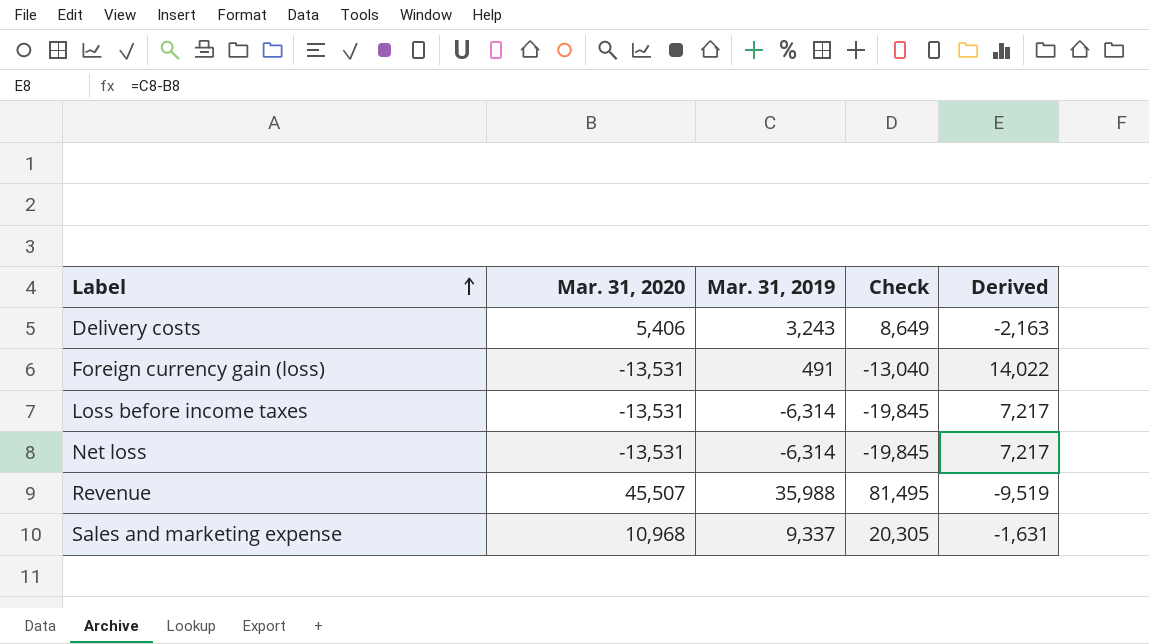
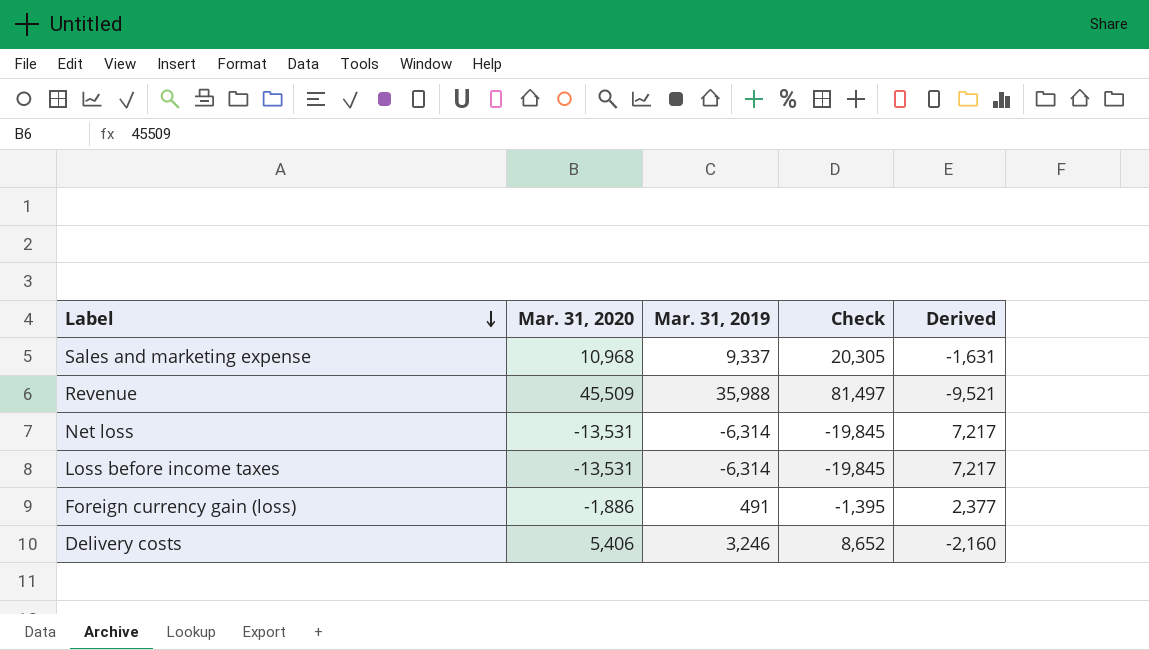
row order: Label ascending -> Label descending
Revenue | Mar. 31, 2020: 45,507 -> 45,509
Revenue | Check: 81,495 -> 81,497
Revenue | Derived: -9,519 -> -9,521
Foreign currency gain (loss) | Mar. 31, 2020: -13,531 -> -1,886
Foreign currency gain (loss) | Check: -13,040 -> -1,395
Foreign currency gain (loss) | Derived: 14,022 -> 2,377
Delivery costs | Mar. 31, 2019: 3,243 -> 3,246
Delivery costs | Check: 8,649 -> 8,652
Delivery costs | Derived: -2,163 -> -2,160

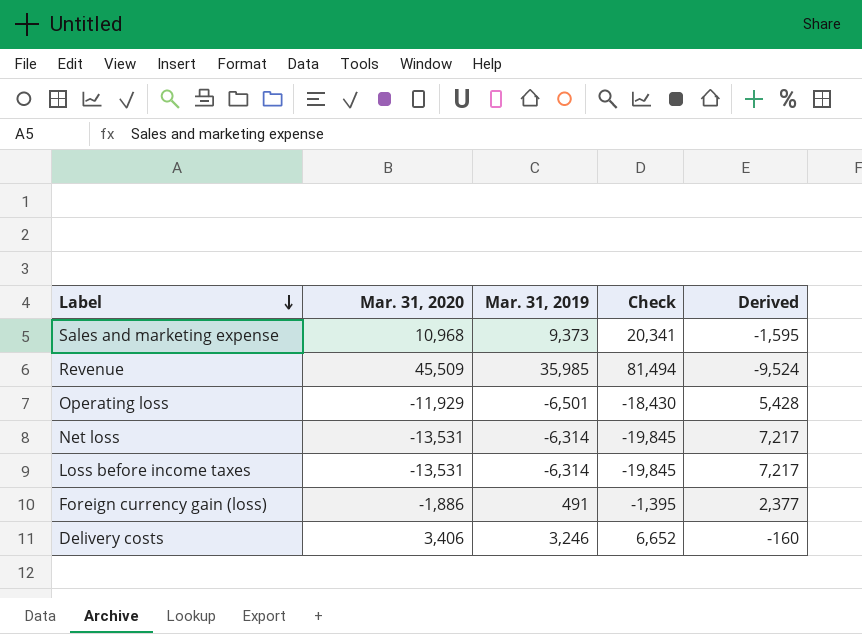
Sales and marketing expense | Mar. 31, 2019: 9,337 -> 9,373
Sales and marketing expense | Check: 20,305 -> 20,341
Sales and marketing expense | Derived: -1,631 -> -1,595
Revenue | Mar. 31, 2019: 35,988 -> 35,985
Revenue | Check: 81,497 -> 81,494
Revenue | Derived: -9,521 -> -9,524
row Operating loss: none -> -11,929 | -6,501 | -18,430 | 5,428
Delivery costs | Mar. 31, 2020: 5,406 -> 3,406
Delivery costs | Check: 8,652 -> 6,652
Delivery costs | Derived: -2,160 -> -160

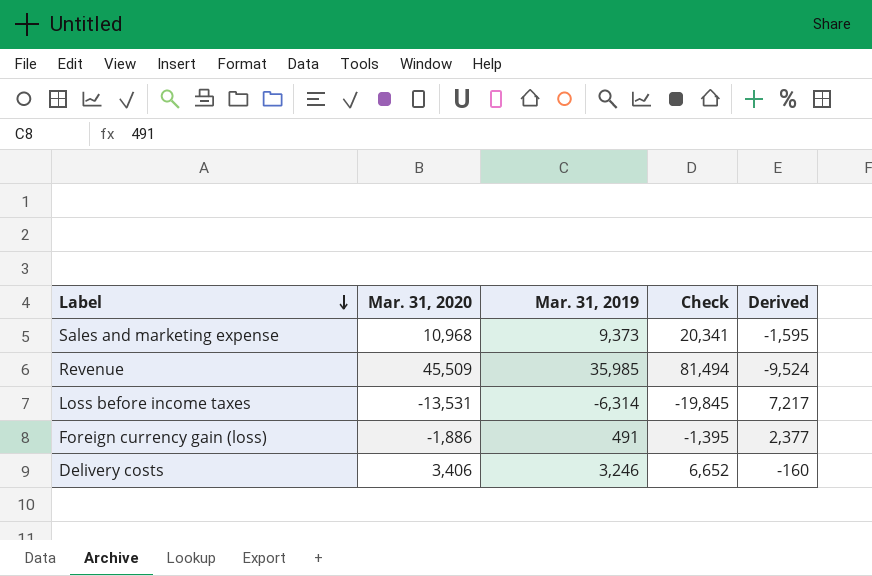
row Operating loss: -11,929 | -6,501 | -18,430 | 5,428 -> none
row Net loss: -13,531 | -6,314 | -19,845 | 7,217 -> none

